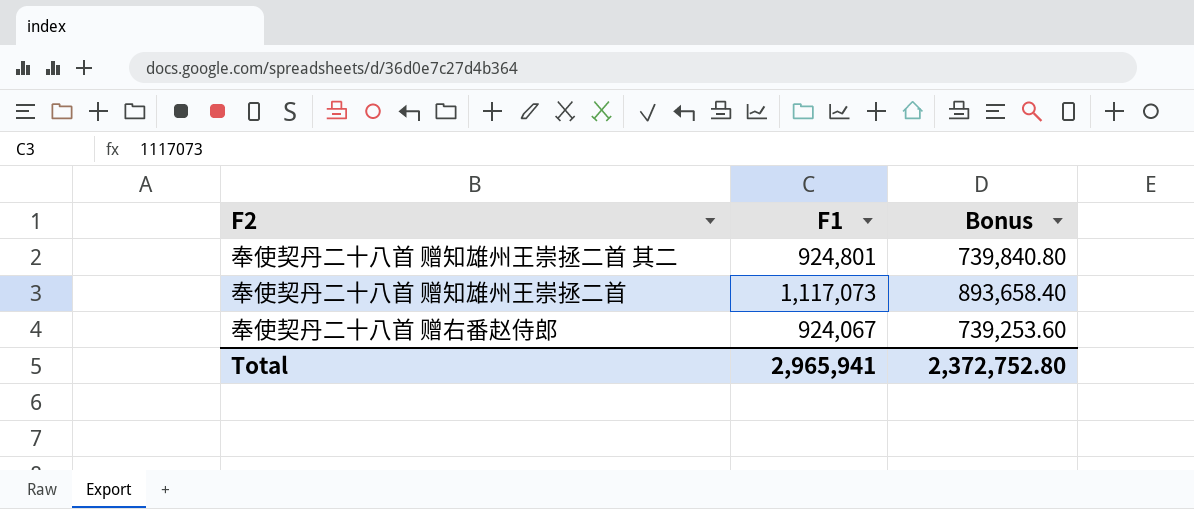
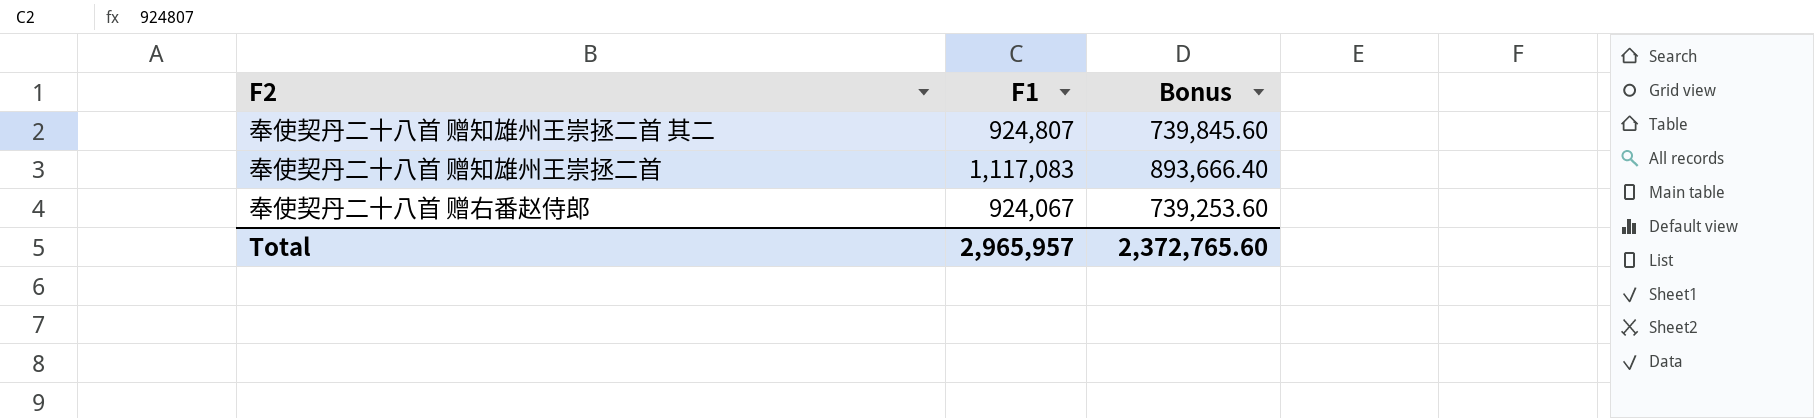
奉使契丹二十八首 赠知雄州王崇拯二首 其二 | F1: 924,801 -> 924,807
奉使契丹二十八首 赠知雄州王崇拯二首 其二 | Bonus: 739,840.80 -> 739,845.60
奉使契丹二十八首 赠知雄州王崇拯二首 | F1: 1,117,073 -> 1,117,083
奉使契丹二十八首 赠知雄州王崇拯二首 | Bonus: 893,658.40 -> 893,666.40
Total | F1: 2,965,941 -> 2,965,957
Total | Bonus: 2,372,752.80 -> 2,372,765.60

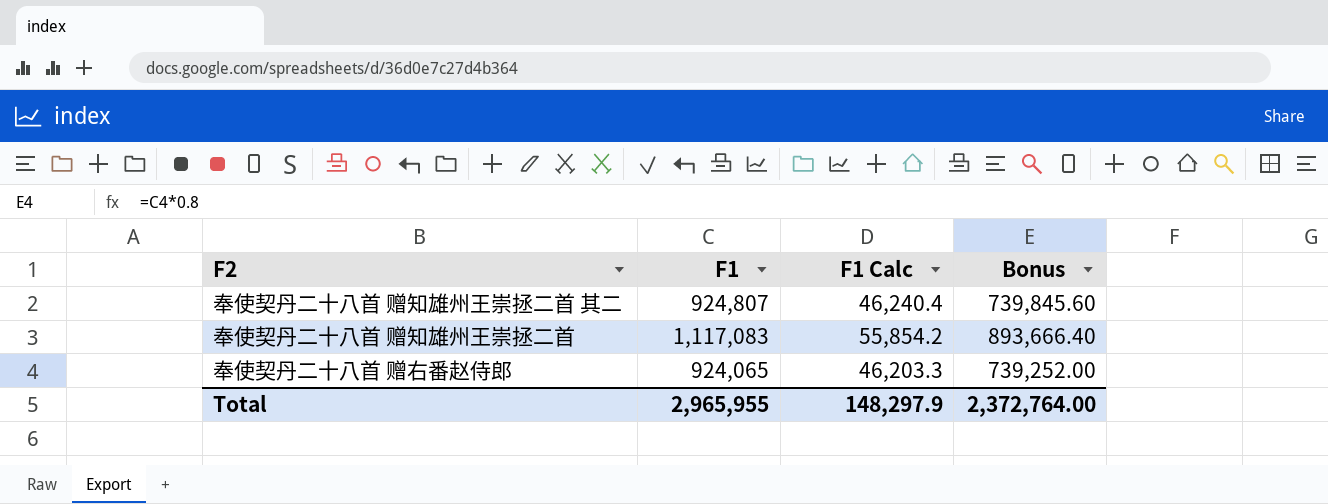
column F1 Calc | formula: none -> [F1] * 0.05
奉使契丹二十八首 赠右番赵侍郎 | F1: 924,067 -> 924,065
奉使契丹二十八首 赠右番赵侍郎 | Bonus: 739,253.60 -> 739,252.00
Total | F1: 2,965,957 -> 2,965,955
Total | Bonus: 2,372,765.60 -> 2,372,764.00

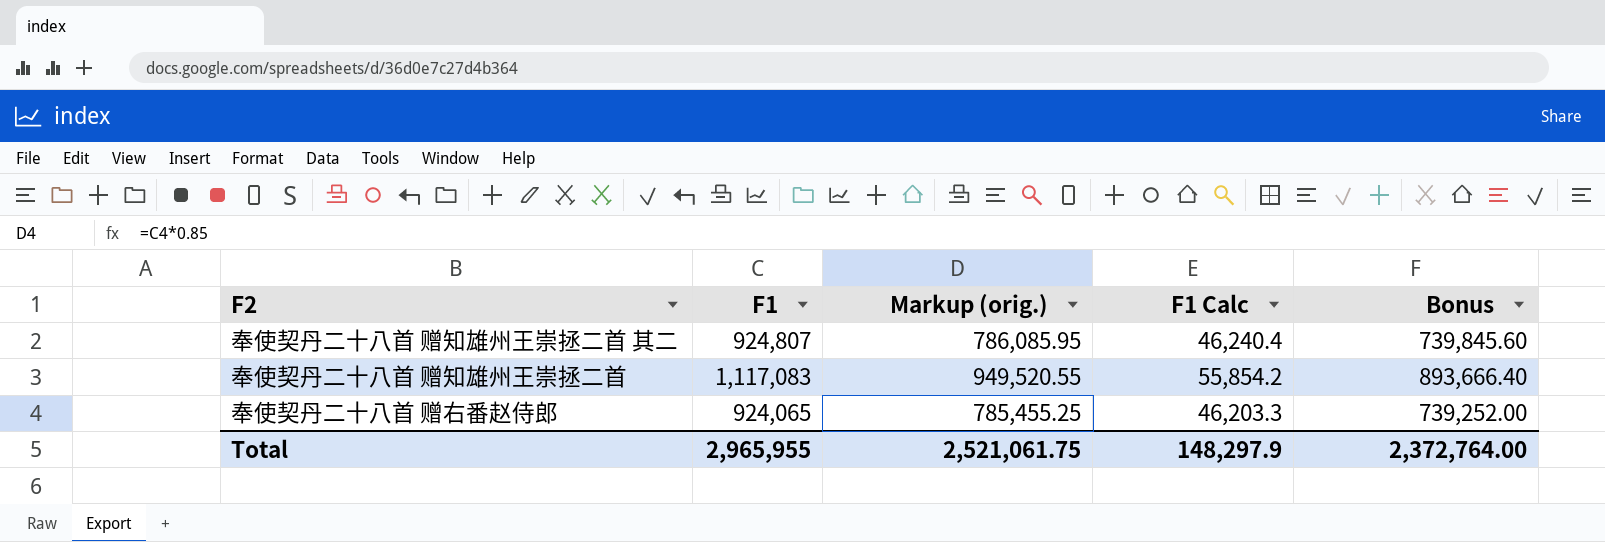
column Markup (orig.) | formula: none -> [F1] * 0.85

